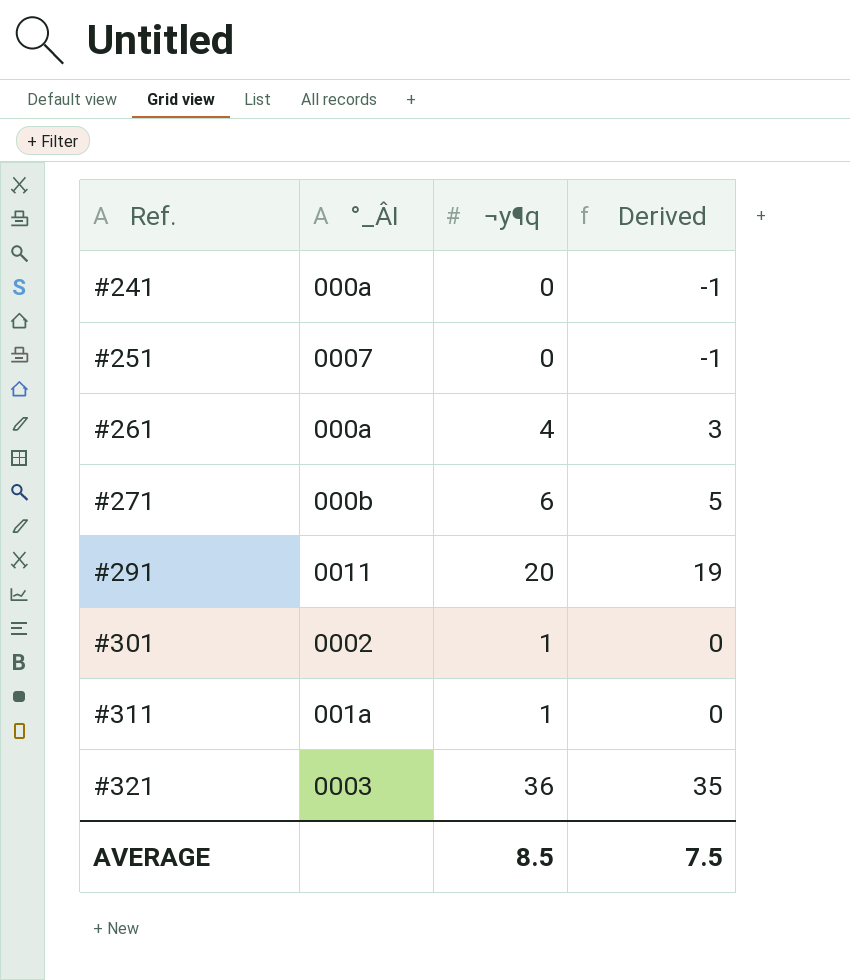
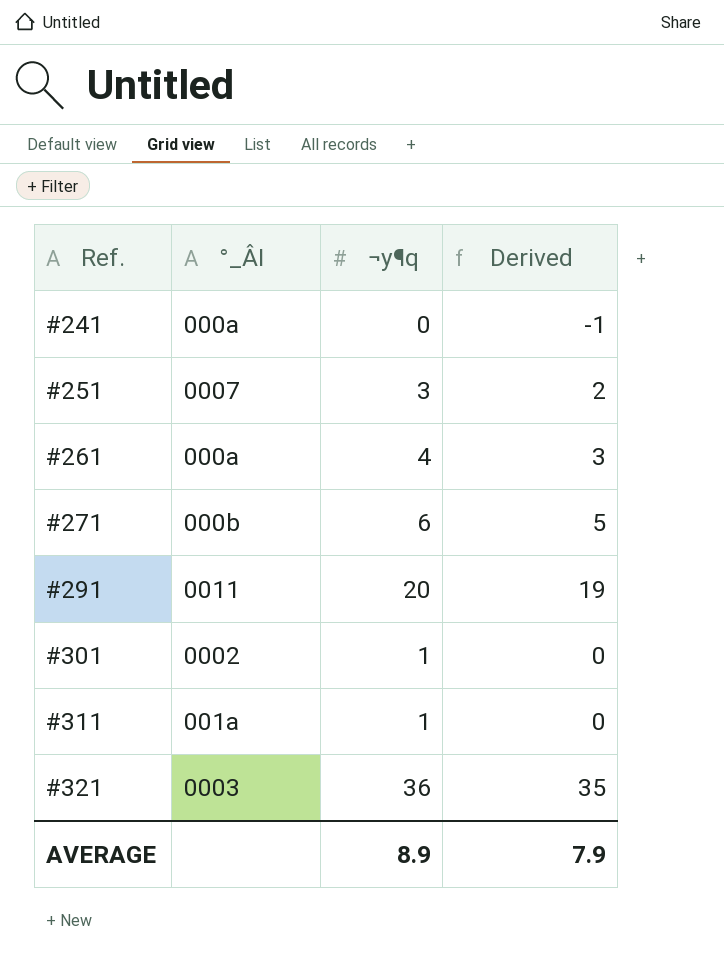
#251 | ¬y¶q: 0 -> 3
#251 | Derived: -1 -> 2
AVERAGE | ¬y¶q: 8.5 -> 8.9
AVERAGE | Derived: 7.5 -> 7.9

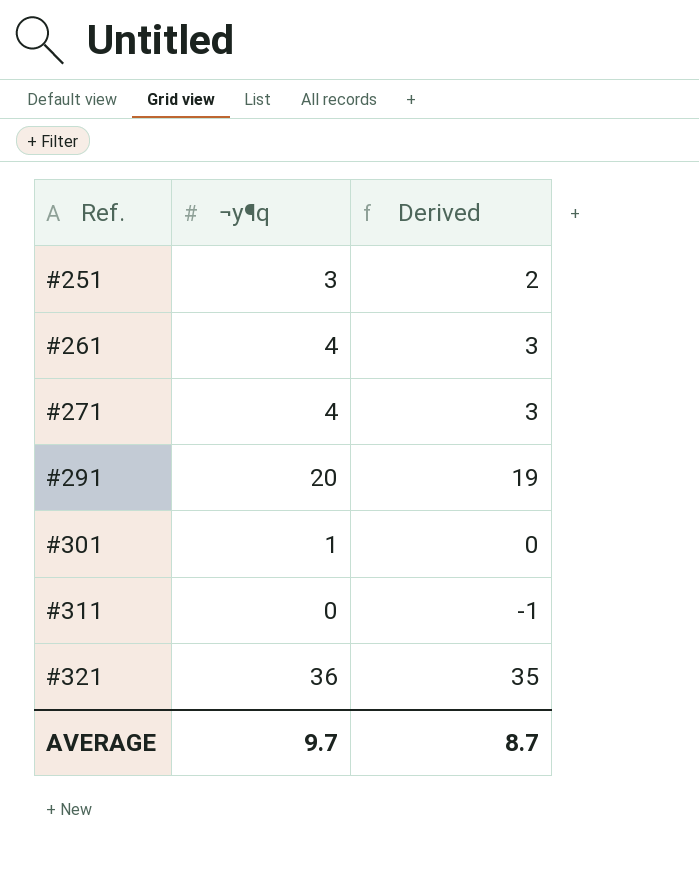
column °_ÂI | position: 2 -> none
row #241: 000a | 0 | -1 -> none
#271 | ¬y¶q: 6 -> 4
#271 | Derived: 5 -> 3
#311 | ¬y¶q: 1 -> 0
#311 | Derived: 0 -> -1
AVERAGE | ¬y¶q: 8.9 -> 9.7
AVERAGE | Derived: 7.9 -> 8.7

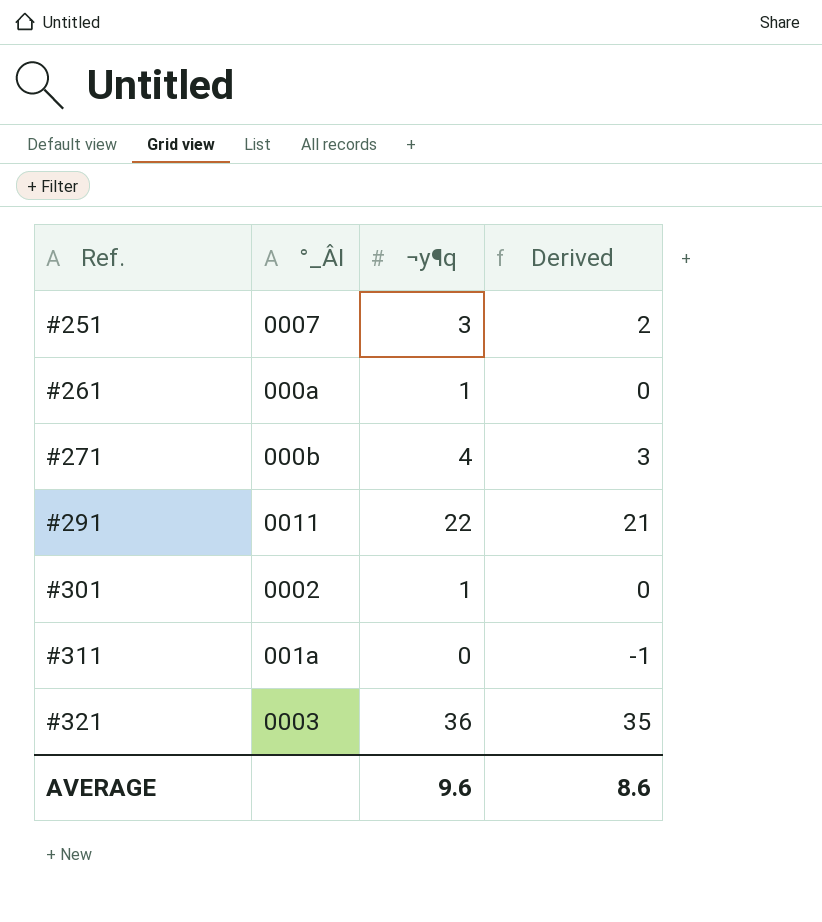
column °_ÂI | position: none -> 2
#261 | ¬y¶q: 4 -> 1
#261 | Derived: 3 -> 0
#291 | ¬y¶q: 20 -> 22
#291 | Derived: 19 -> 21
AVERAGE | ¬y¶q: 9.7 -> 9.6
AVERAGE | Derived: 8.7 -> 8.6

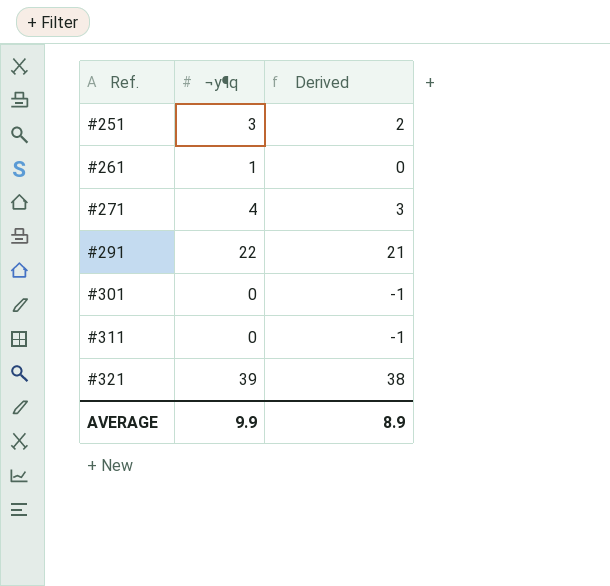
column °_ÂI | position: 2 -> none
#301 | ¬y¶q: 1 -> 0
#301 | Derived: 0 -> -1
#321 | ¬y¶q: 36 -> 39
#321 | Derived: 35 -> 38
AVERAGE | ¬y¶q: 9.6 -> 9.9
AVERAGE | Derived: 8.6 -> 8.9

